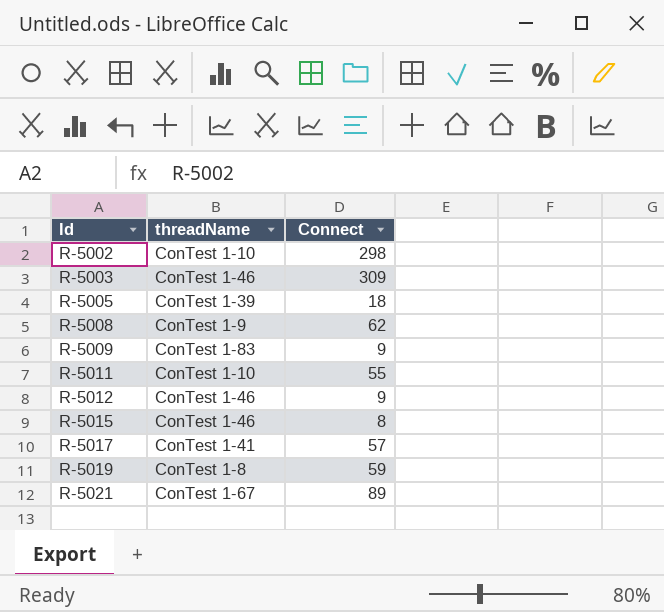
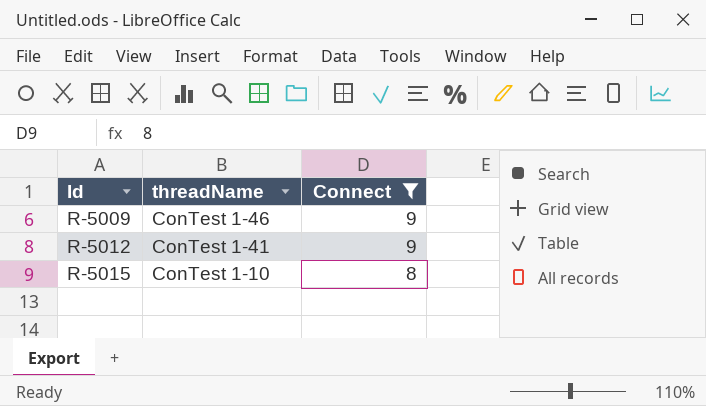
filter: none -> Connect <= 9
R-5009 | threadName: ConTest 1-83 -> ConTest 1-46
R-5012 | threadName: ConTest 1-46 -> ConTest 1-41
R-5015 | threadName: ConTest 1-46 -> ConTest 1-10

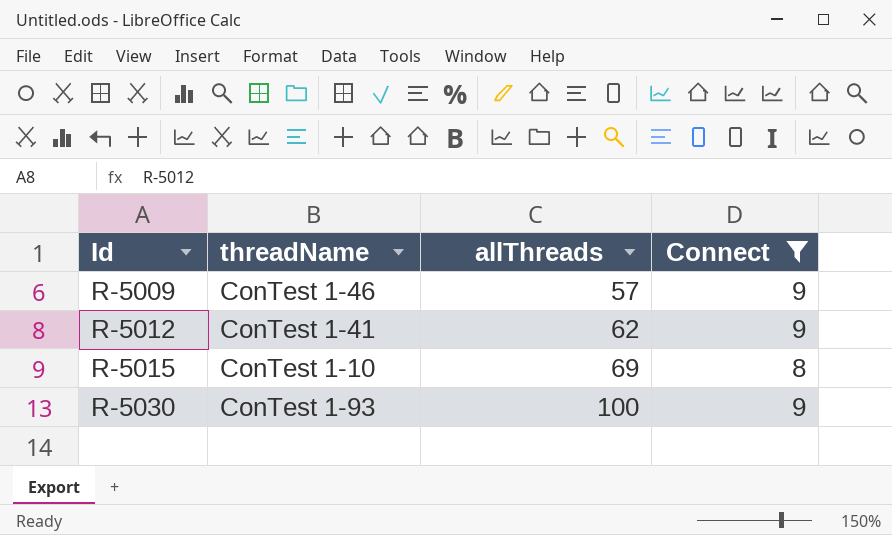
column allThreads | position: none -> 3
row R-5030: none -> ConTest 1-93 | 100 | 9

